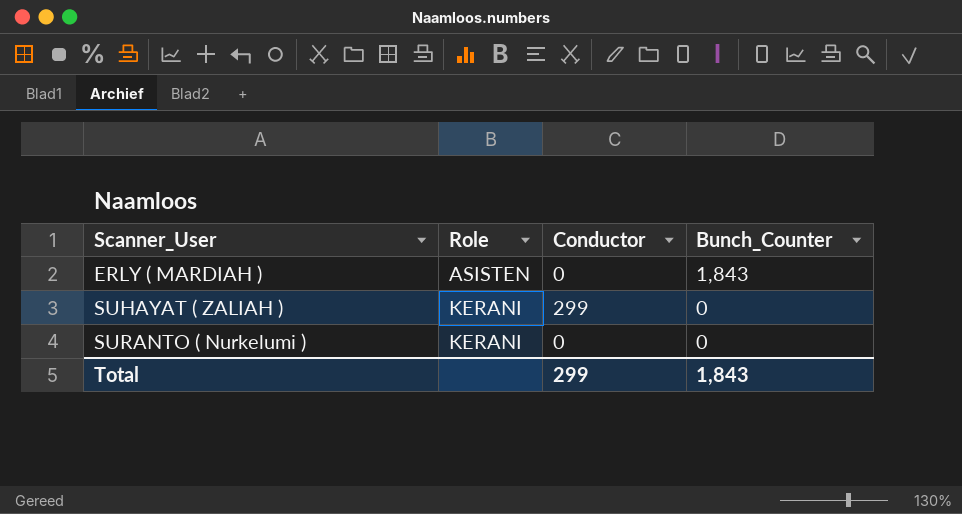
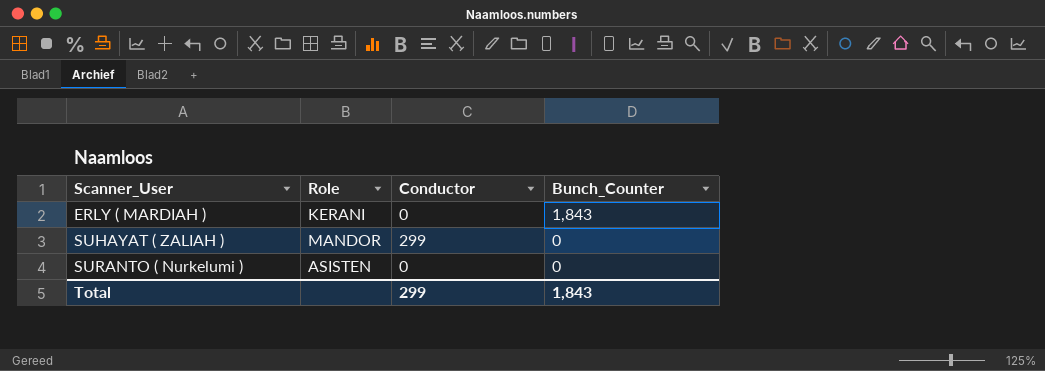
ERLY ( MARDIAH ) | Role: ASISTEN -> KERANI
SUHAYAT ( ZALIAH ) | Role: KERANI -> MANDOR
SURANTO ( Nurkelumi ) | Role: KERANI -> ASISTEN

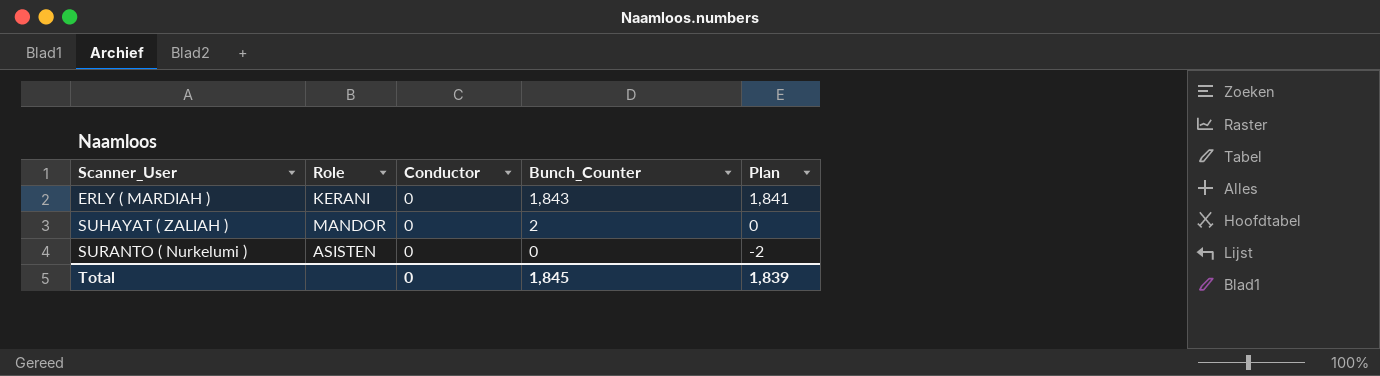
column Plan | formula: none -> [Bunch_Counter] - 2
SUHAYAT ( ZALIAH ) | Conductor: 299 -> 0
SUHAYAT ( ZALIAH ) | Bunch_Counter: 0 -> 2
Total | Conductor: 299 -> 0
Total | Bunch_Counter: 1,843 -> 1,845

